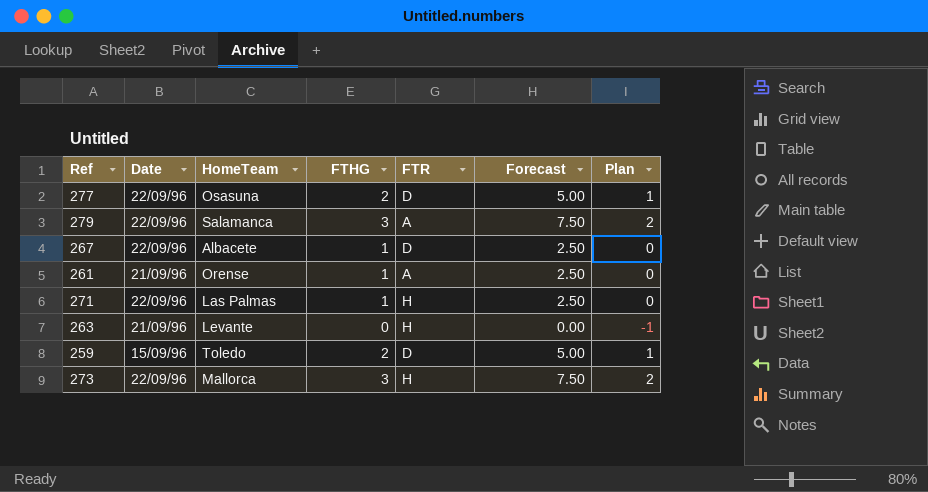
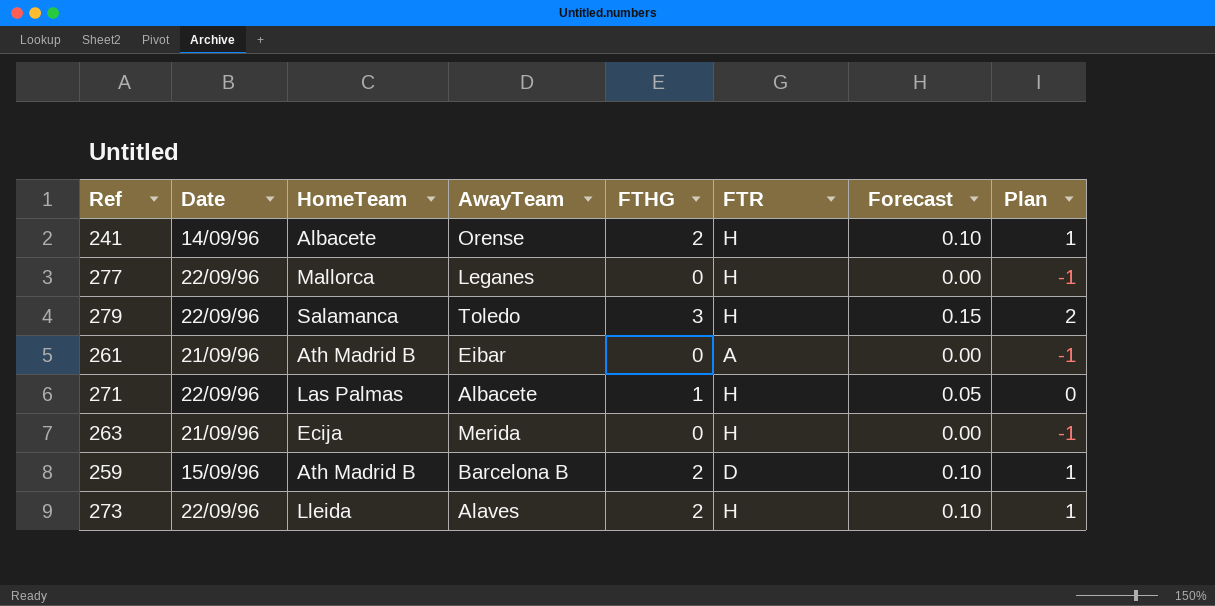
column AwayTeam | position: none -> 4
column Forecast | formula: [FTHG] * 2.5 -> [FTHG] * 0.05
row 267: 22/09/96 | Albacete | 1 | D | 2.50 | 0 -> none
row 241: none -> 14/09/96 | Albacete | Orense | 2 | H | 0.10 | 1
277 | HomeTeam: Osasuna -> Mallorca
277 | FTHG: 2 -> 0
277 | FTR: D -> H
277 | Plan: 1 -> -1
279 | FTR: A -> H
261 | HomeTeam: Orense -> Ath Madrid B
261 | FTHG: 1 -> 0
261 | Plan: 0 -> -1
263 | HomeTeam: Levante -> Ecija
259 | HomeTeam: Toledo -> Ath Madrid B
273 | HomeTeam: Mallorca -> Lleida
273 | FTHG: 3 -> 2
273 | Plan: 2 -> 1

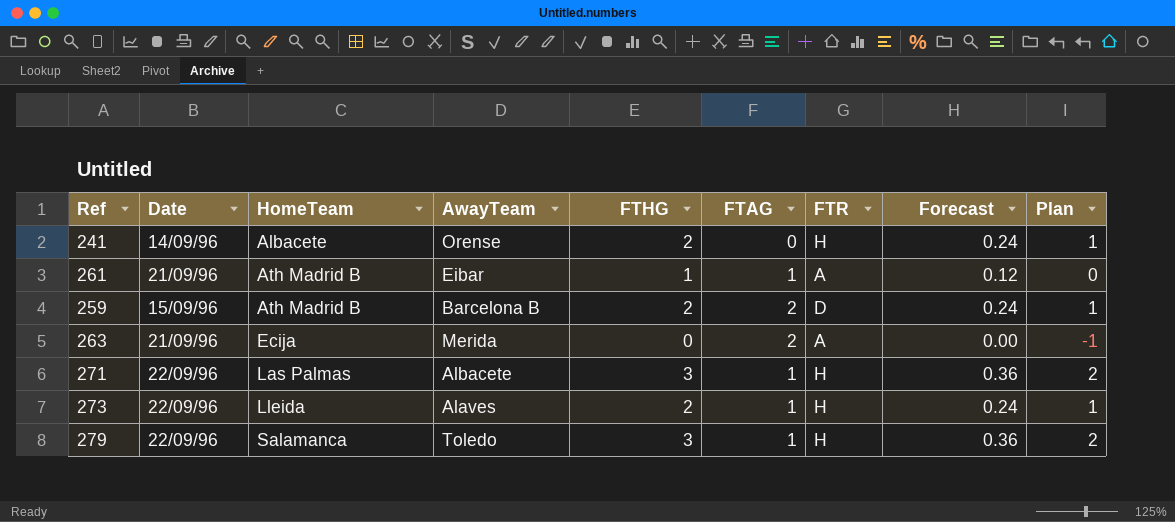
row order: none -> HomeTeam ascending
column FTAG | position: none -> 6
column Forecast | formula: [FTHG] * 0.05 -> [FTHG] * 0.12
row 277: 22/09/96 | Mallorca | Leganes | 0 | H | 0.00 | -1 -> none
261 | FTHG: 0 -> 1
261 | Plan: -1 -> 0
263 | FTR: H -> A
271 | FTHG: 1 -> 3
271 | Plan: 0 -> 2

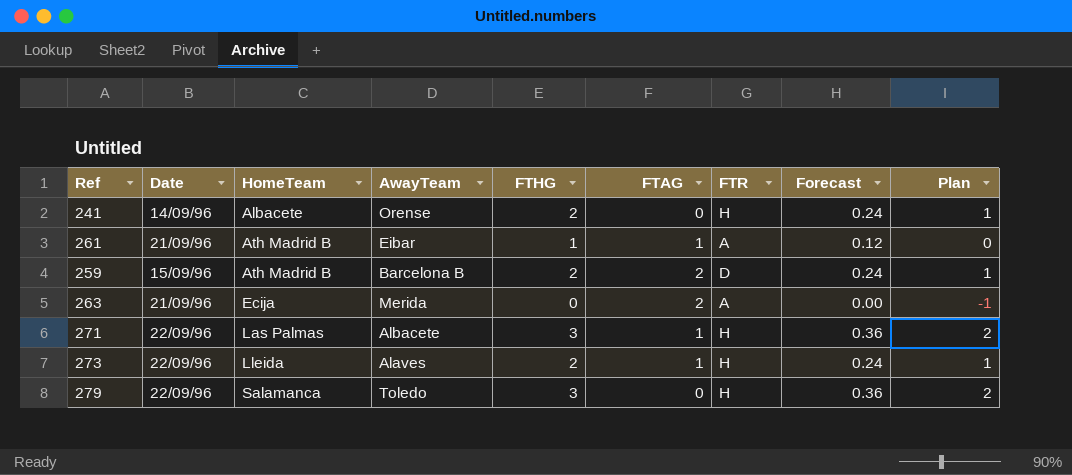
279 | FTAG: 1 -> 0

